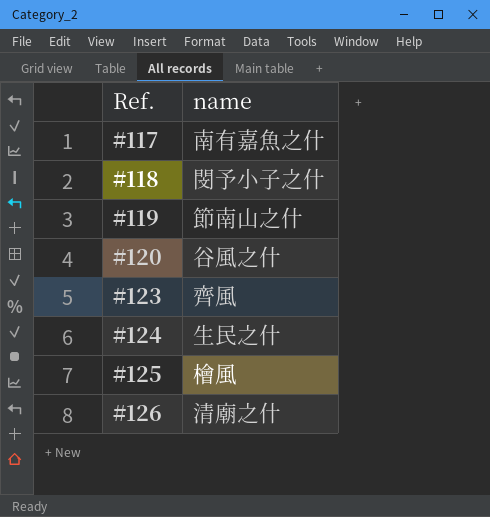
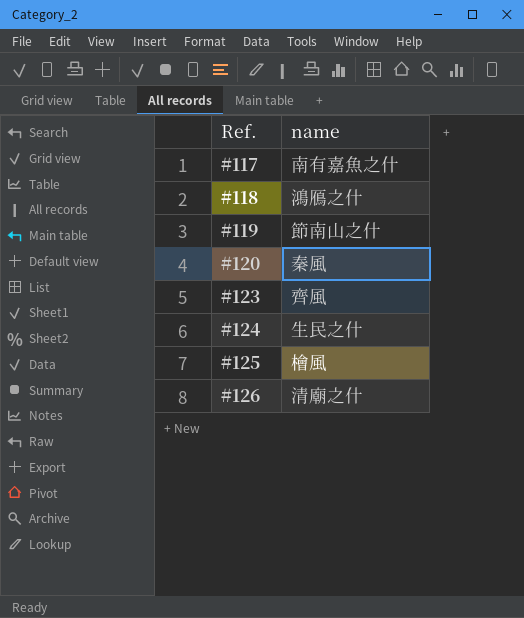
#118 | name: 閔予小子之什 -> 鴻鴈之什
#120 | name: 谷風之什 -> 秦風

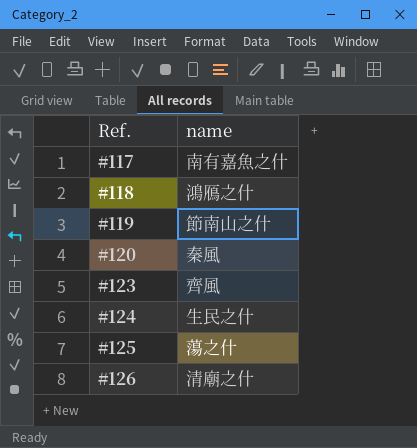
#125 | name: 檜風 -> 蕩之什

